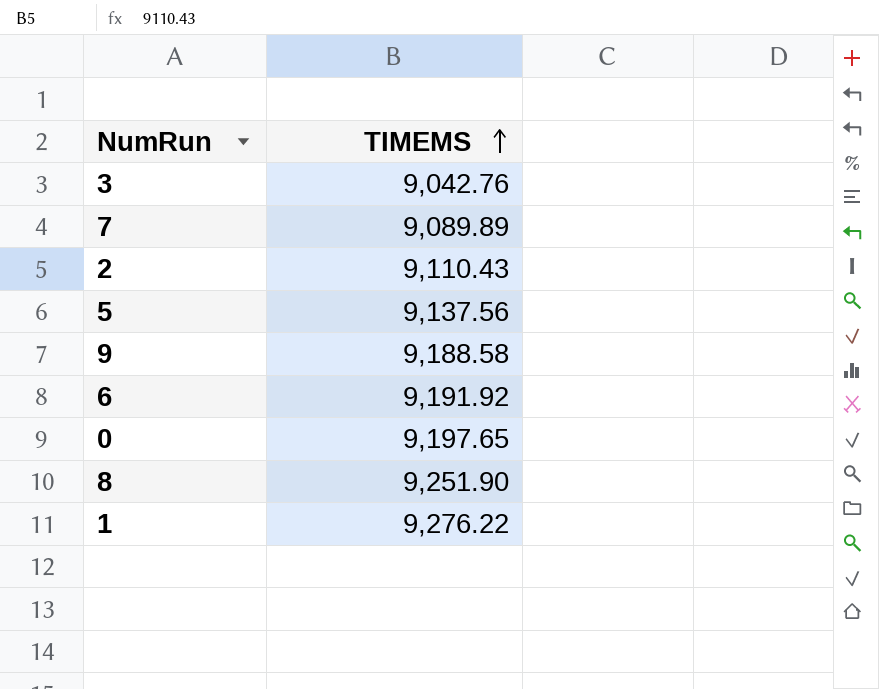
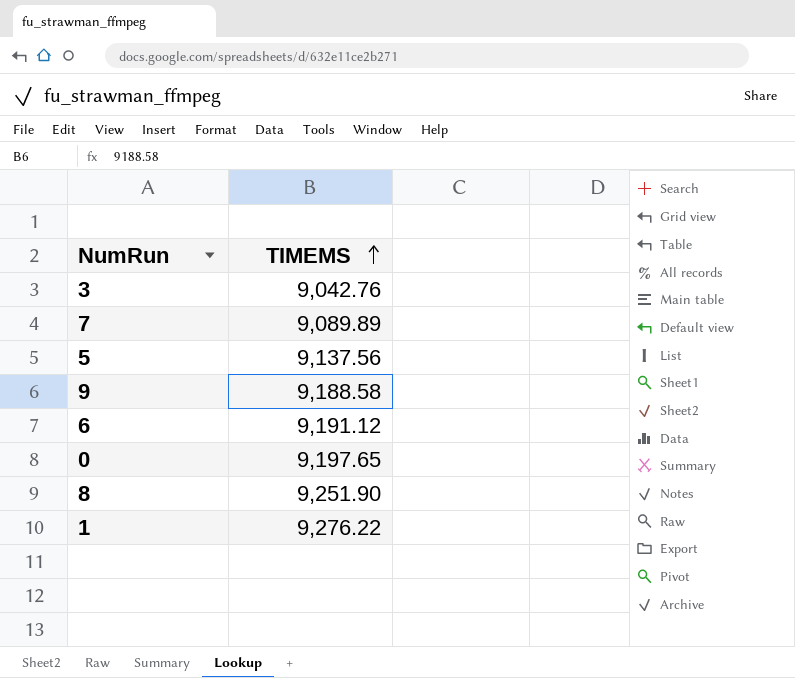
row 2: 9,110.43 -> none
6 | TIMEMS: 9,191.92 -> 9,191.12

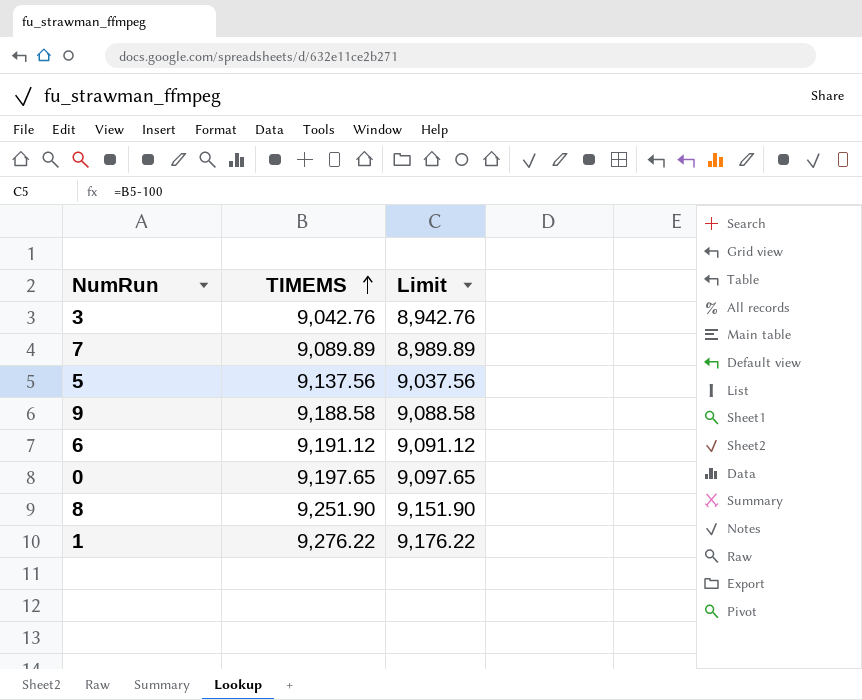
column Limit | formula: none -> [TIMEMS] - 100

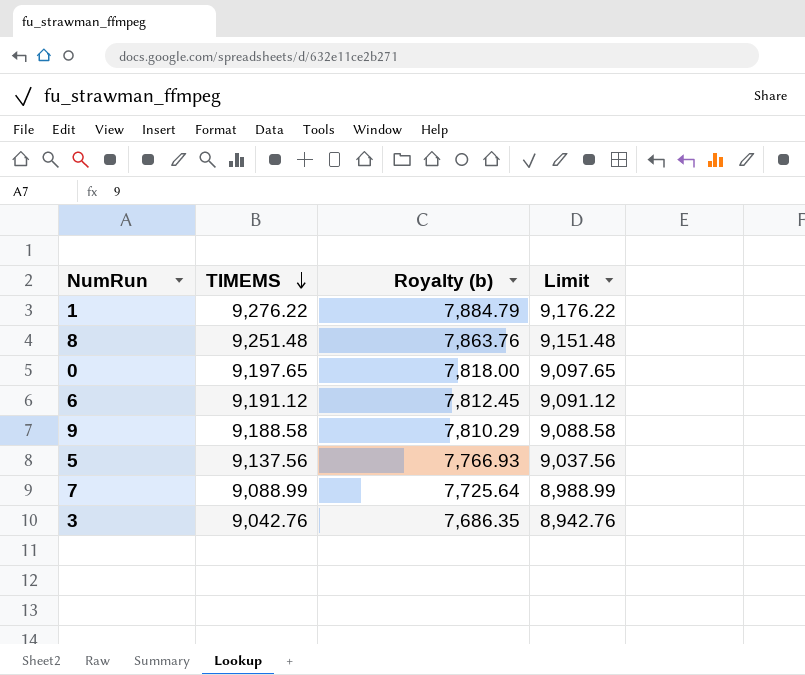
row order: TIMEMS ascending -> TIMEMS descending
column Royalty (b) | formula: none -> [TIMEMS] * 0.85
8 | TIMEMS: 9,251.90 -> 9,251.48
8 | Limit: 9,151.90 -> 9,151.48
7 | TIMEMS: 9,089.89 -> 9,088.99
7 | Limit: 8,989.89 -> 8,988.99

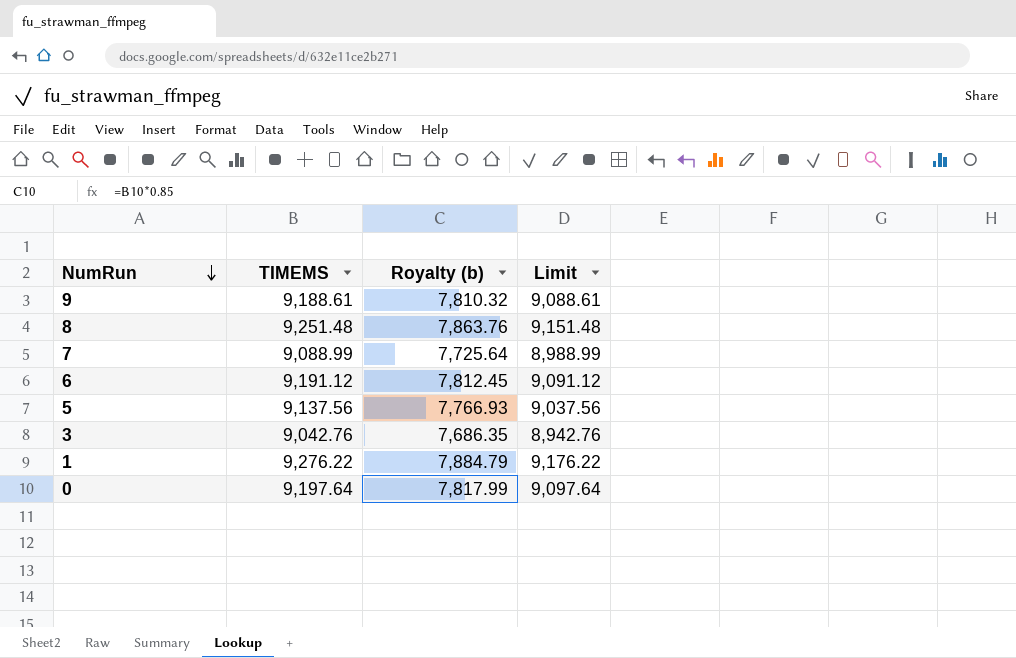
row order: TIMEMS descending -> NumRun descending
9 | TIMEMS: 9,188.58 -> 9,188.61
9 | Royalty (b): 7,810.29 -> 7,810.32
9 | Limit: 9,088.58 -> 9,088.61
0 | TIMEMS: 9,197.65 -> 9,197.64
0 | Royalty (b): 7,818.00 -> 7,817.99
0 | Limit: 9,097.65 -> 9,097.64

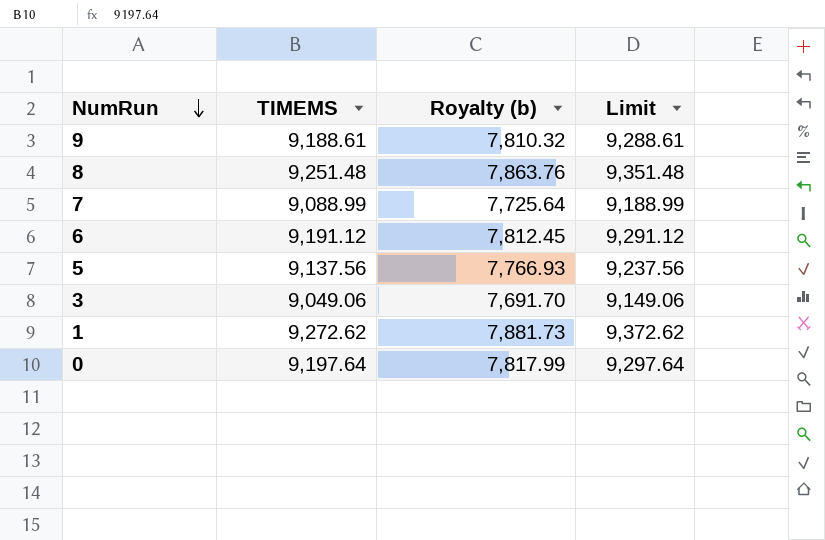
column Limit | formula: [TIMEMS] - 100 -> [TIMEMS] + 100
3 | TIMEMS: 9,042.76 -> 9,049.06
3 | Royalty (b): 7,686.35 -> 7,691.70
1 | TIMEMS: 9,276.22 -> 9,272.62
1 | Royalty (b): 7,884.79 -> 7,881.73

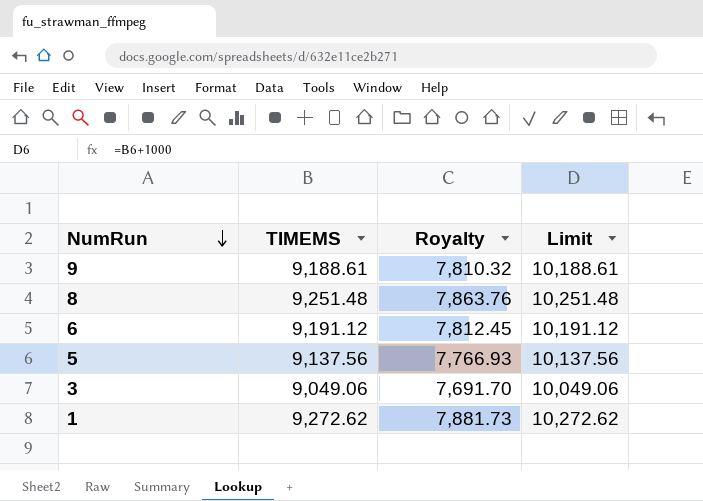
column name: Royalty (b) -> Royalty
column Limit | formula: [TIMEMS] + 100 -> [TIMEMS] + 1000
row 7: 9,088.99 | 7,725.64 | 9,188.99 -> none
row 0: 9,197.64 | 7,817.99 | 9,297.64 -> none

